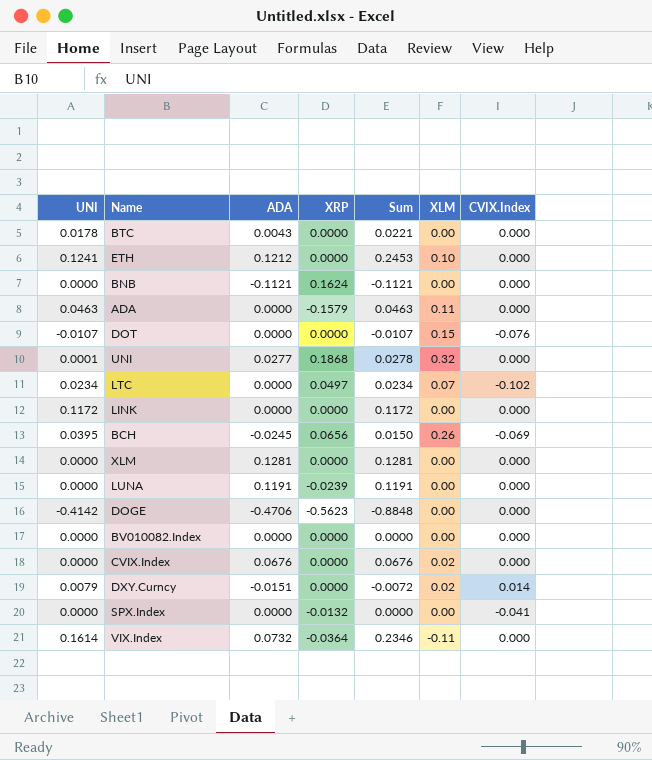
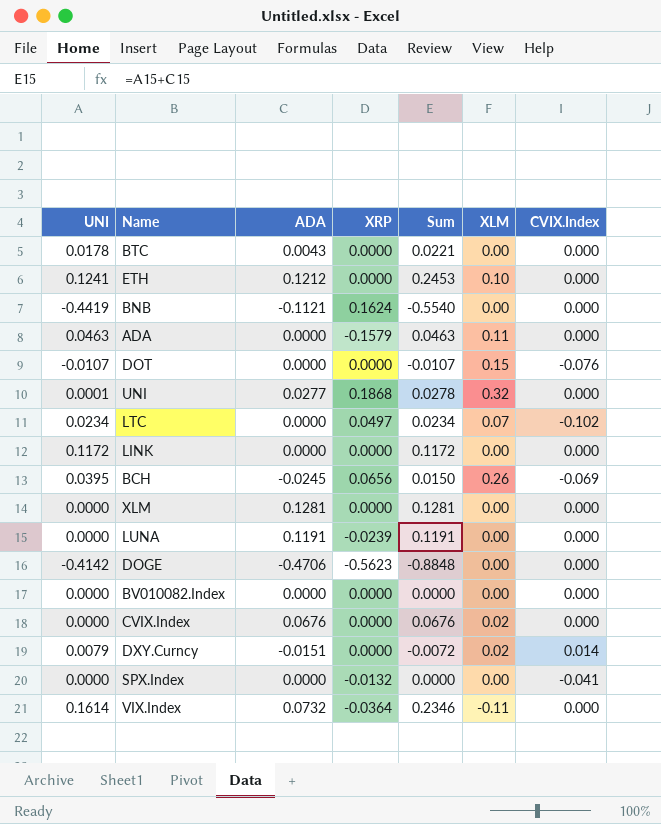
BNB | UNI: 0.0000 -> -0.4419
BNB | Sum: -0.1121 -> -0.5540

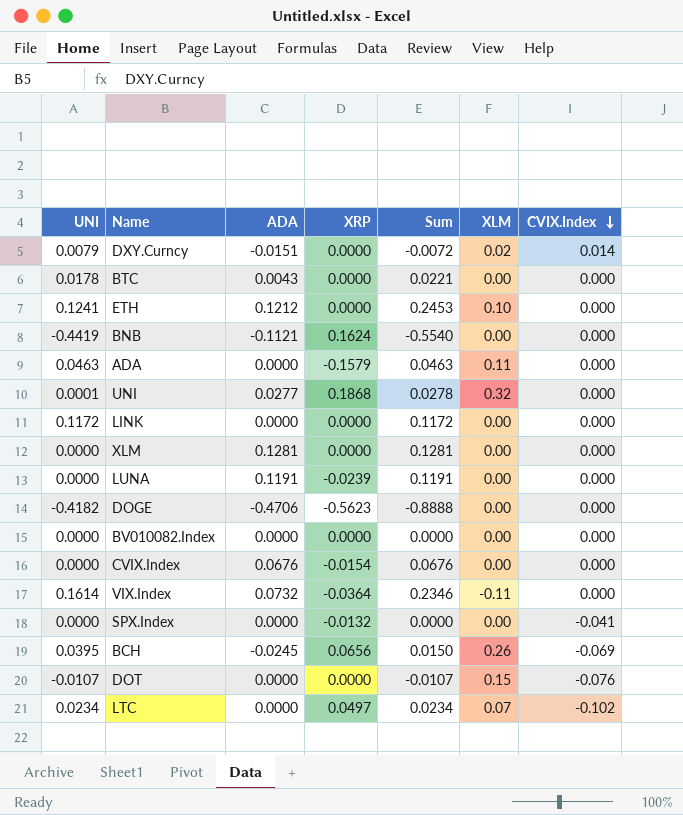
row order: none -> CVIX.Index descending
DOGE | UNI: -0.4142 -> -0.4182
DOGE | Sum: -0.8848 -> -0.8888
CVIX.Index | XRP: 0.0000 -> -0.0154
CVIX.Index | XLM: 0.02 -> 0.00

